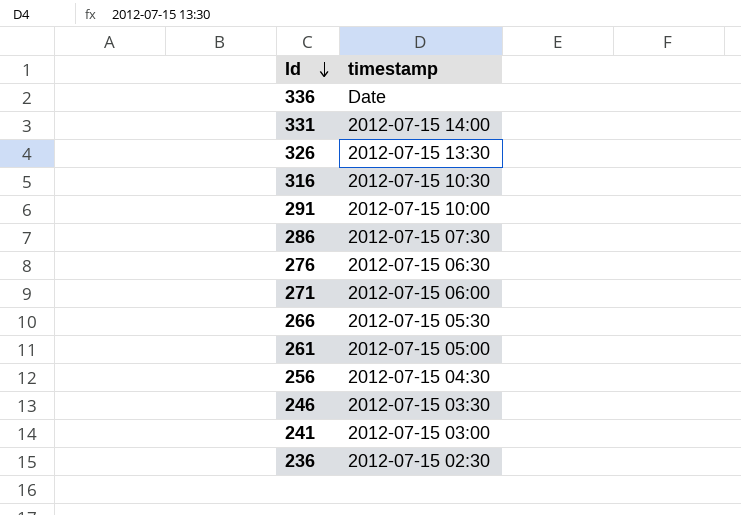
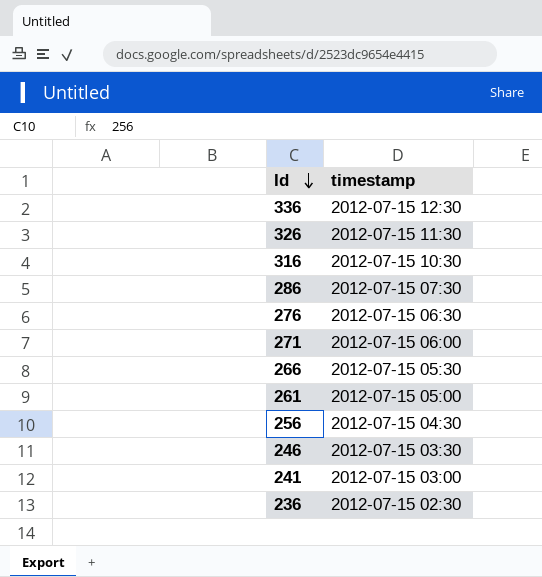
row 331: 2012-07-15 14:00 -> none
row 291: 2012-07-15 10:00 -> none
336 | timestamp: Date -> 2012-07-15 12:30
326 | timestamp: 2012-07-15 13:30 -> 2012-07-15 11:30

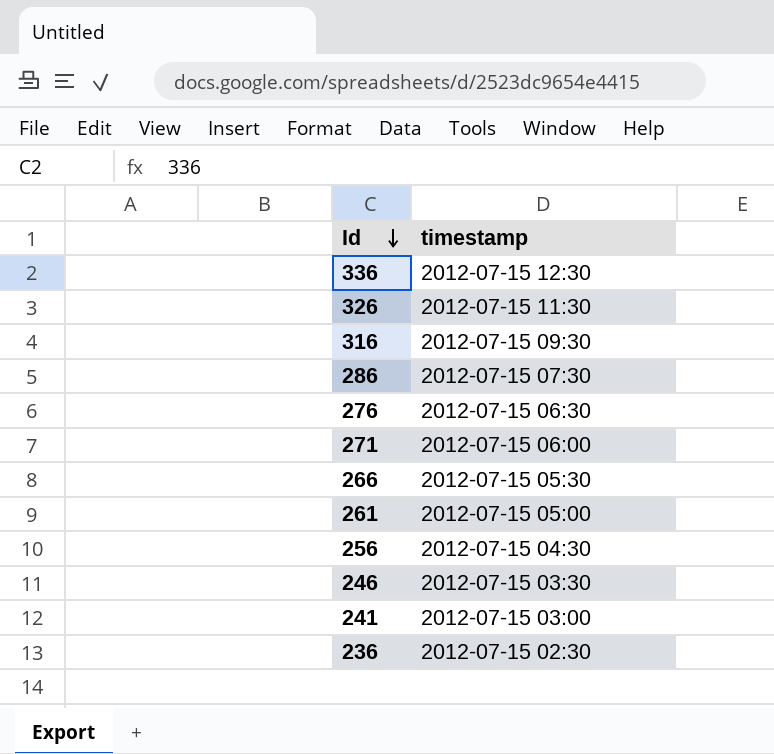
316 | timestamp: 2012-07-15 10:30 -> 2012-07-15 09:30

